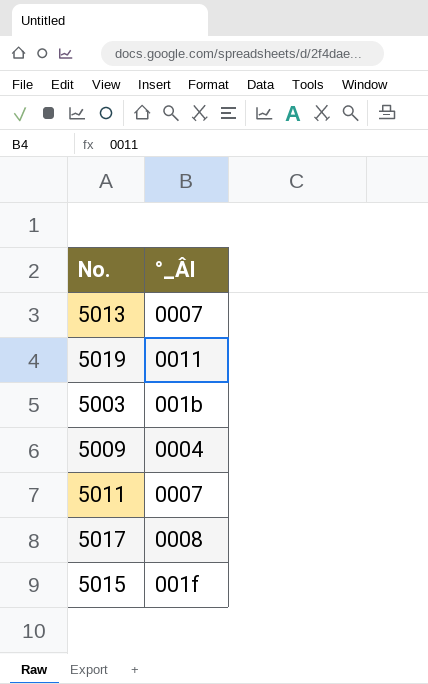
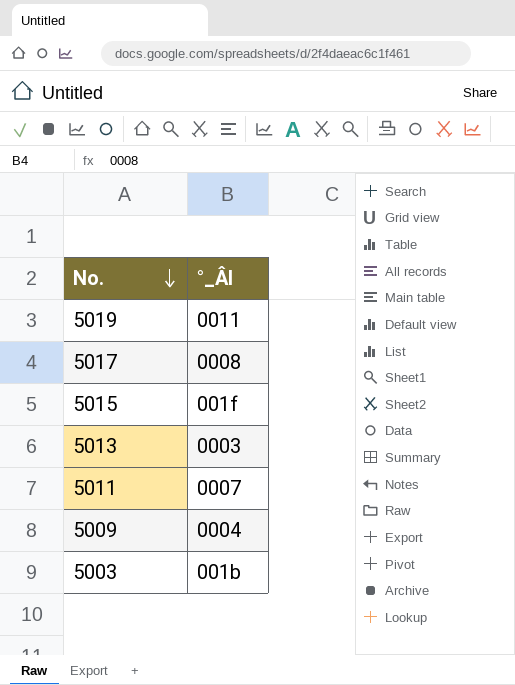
row order: none -> No. descending
5013 | °_ÂI: 0007 -> 0003

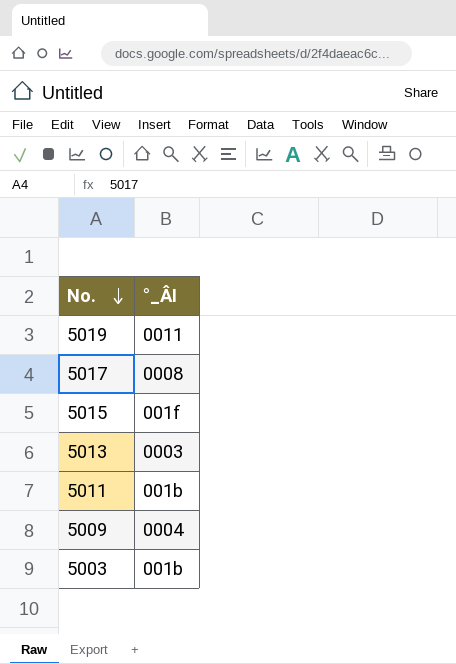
5011 | °_ÂI: 0007 -> 001b

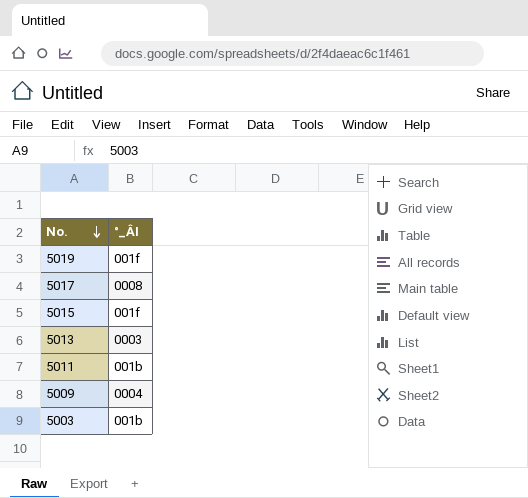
5019 | °_ÂI: 0011 -> 001f

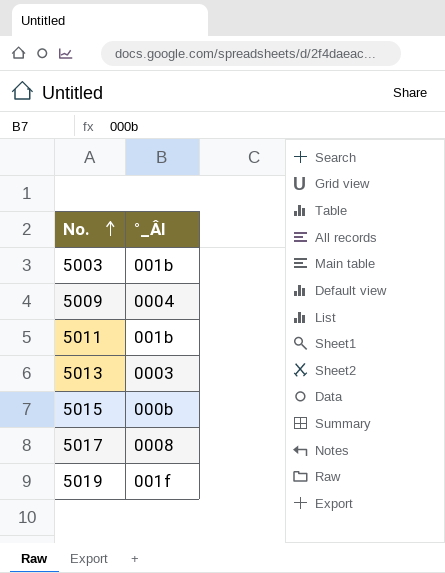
row order: No. descending -> No. ascending
5015 | °_ÂI: 001f -> 000b

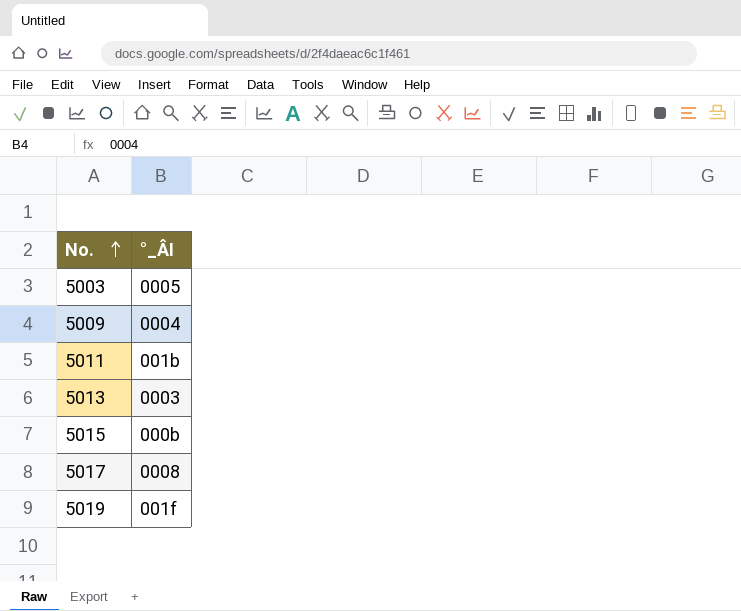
5003 | °_ÂI: 001b -> 0005

